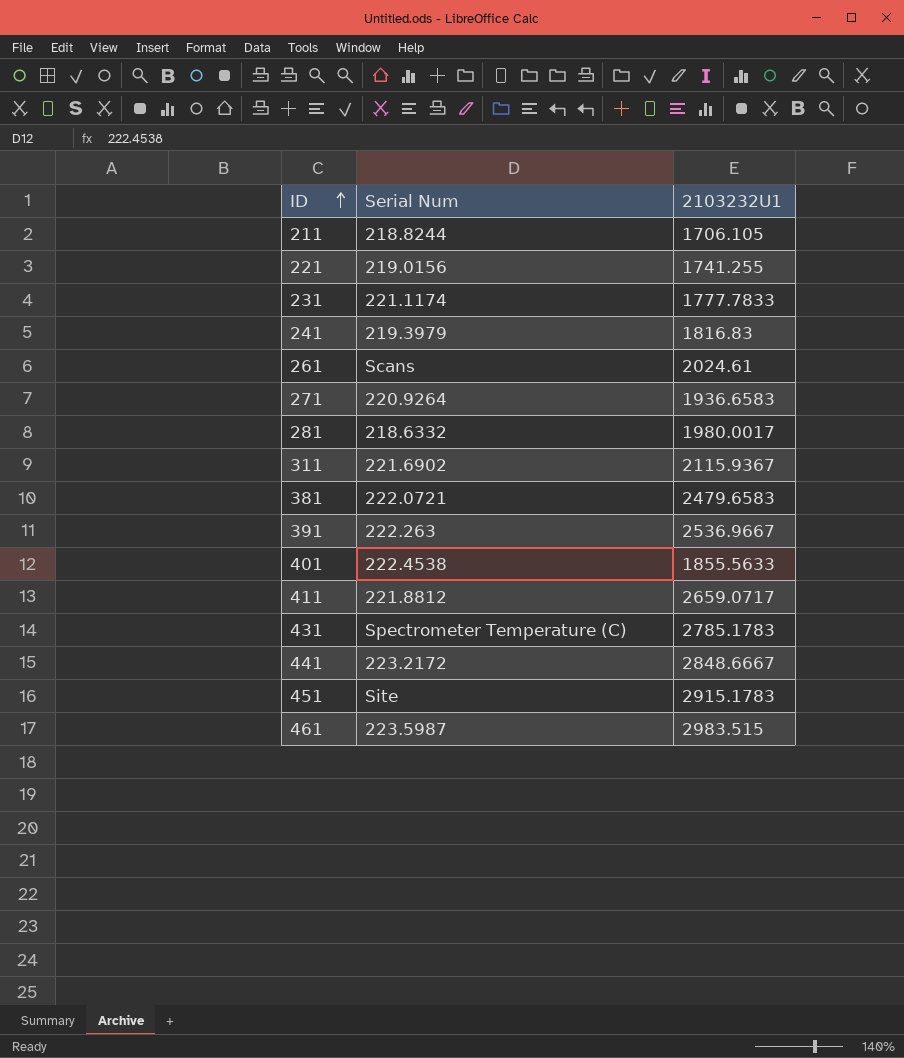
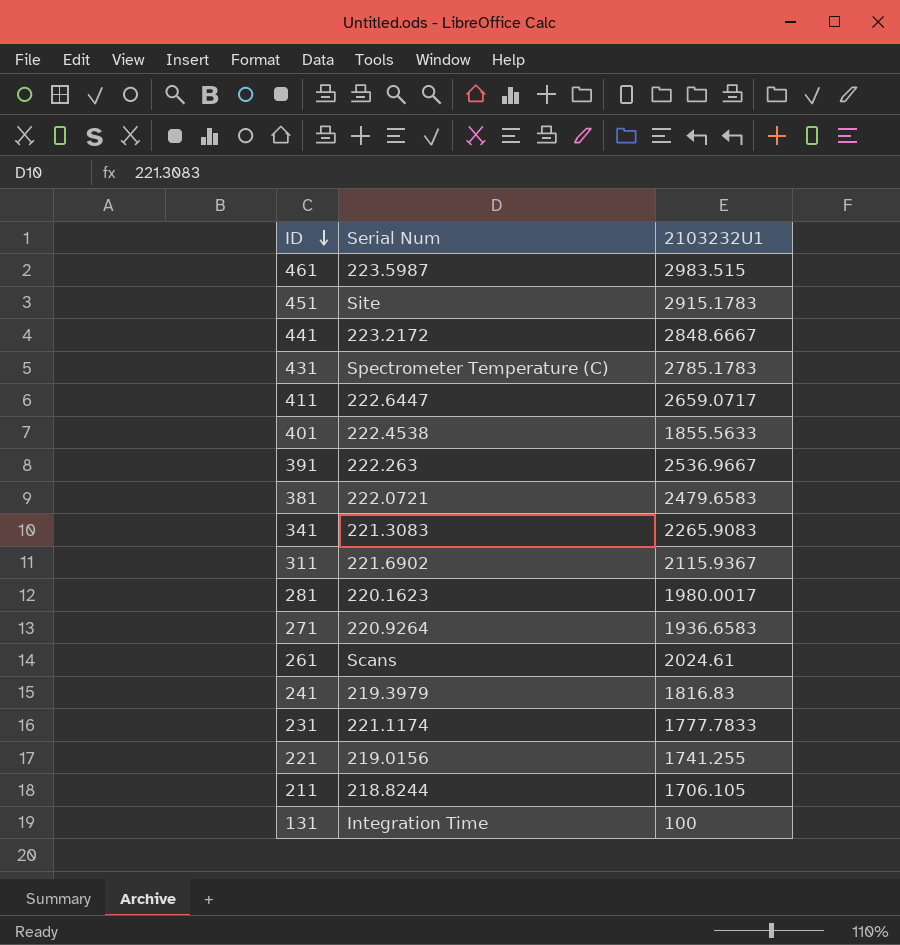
row order: ID ascending -> ID descending
411 | Serial Num: 221.8812 -> 222.6447
row 341: none -> 221.3083 | 2265.9083
281 | Serial Num: 218.6332 -> 220.1623
row 131: none -> Integration Time | 100

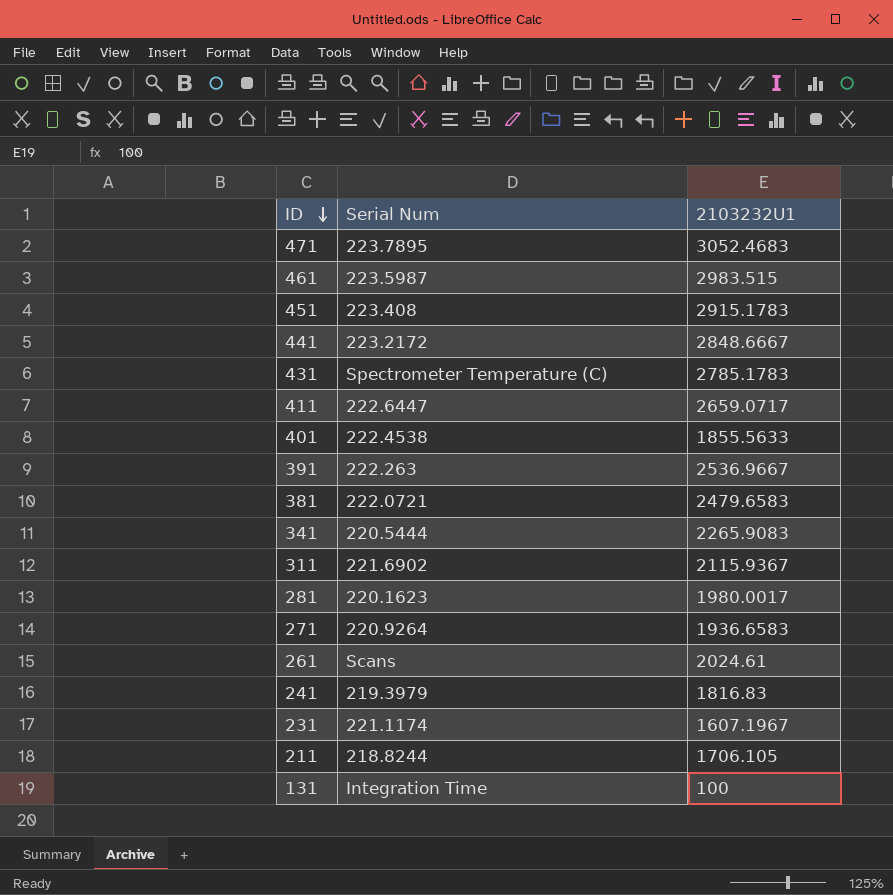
row 221: 219.0156 | 1741.255 -> none
row 471: none -> 223.7895 | 3052.4683
451 | Serial Num: Site -> 223.408
341 | Serial Num: 221.3083 -> 220.5444
231 | 2103232U1: 1777.7833 -> 1607.1967

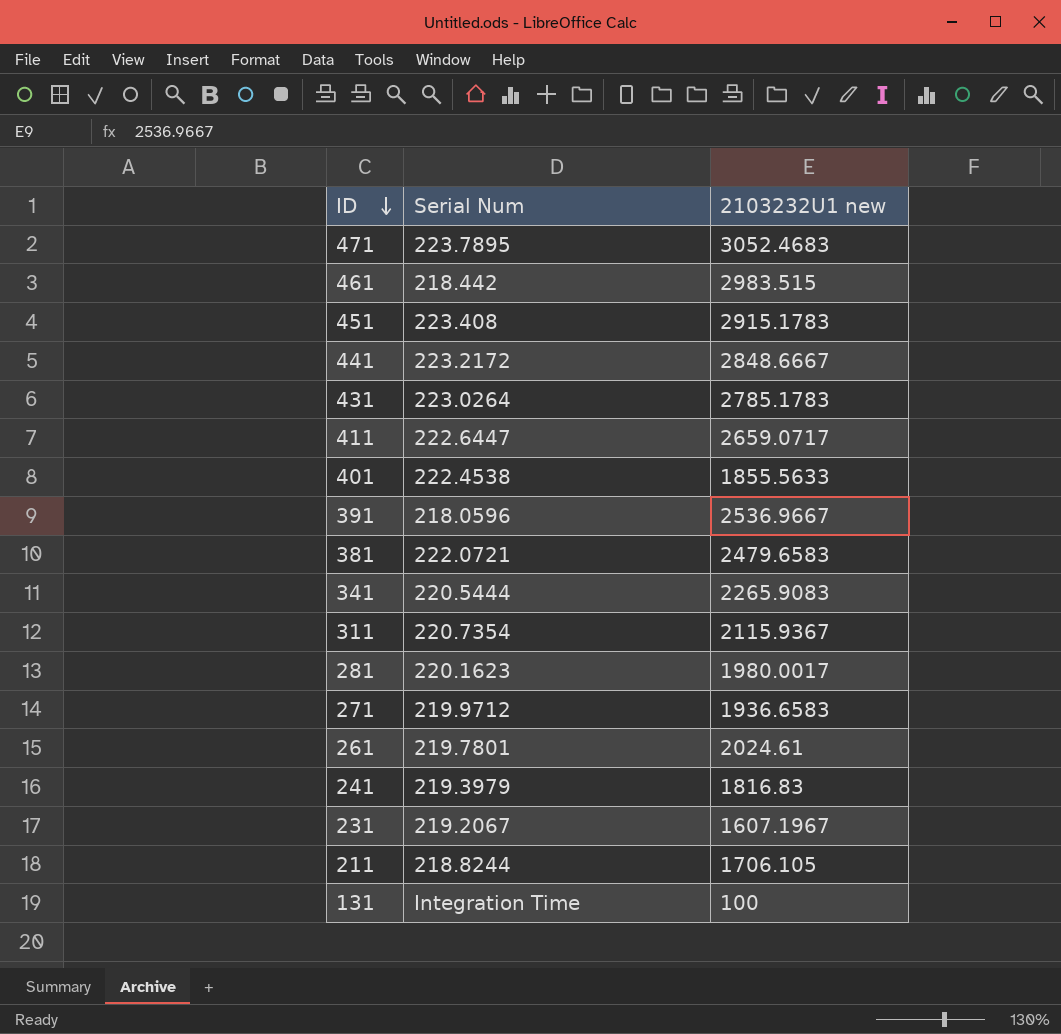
column name: 2103232U1 -> 2103232U1 new
461 | Serial Num: 223.5987 -> 218.442
431 | Serial Num: Spectrometer Temperature (C) -> 223.0264
391 | Serial Num: 222.263 -> 218.0596
311 | Serial Num: 221.6902 -> 220.7354
271 | Serial Num: 220.9264 -> 219.9712
261 | Serial Num: Scans -> 219.7801
231 | Serial Num: 221.1174 -> 219.2067

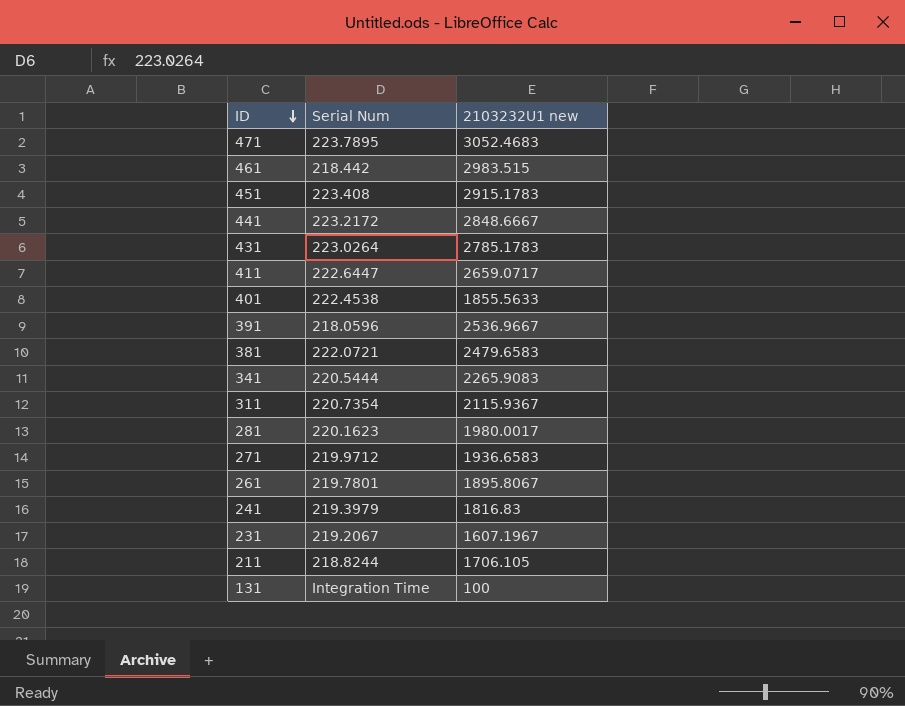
261 | 2103232U1 new: 2024.61 -> 1895.8067

